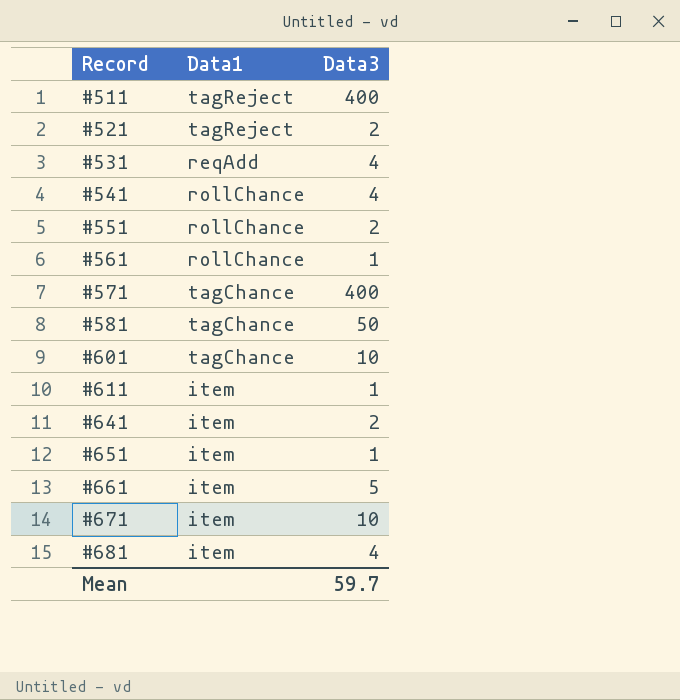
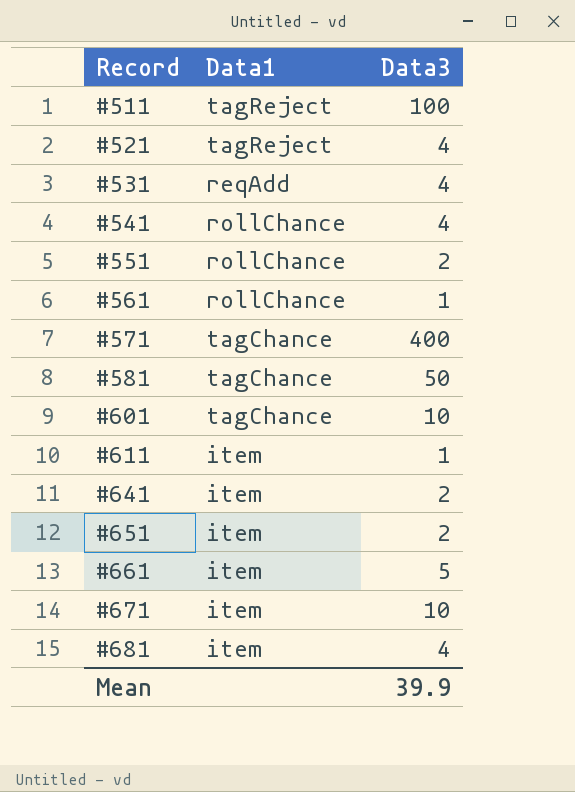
#511 | Data3: 400 -> 100
#521 | Data3: 2 -> 4
#651 | Data3: 1 -> 2
Mean | Data3: 59.7 -> 39.9

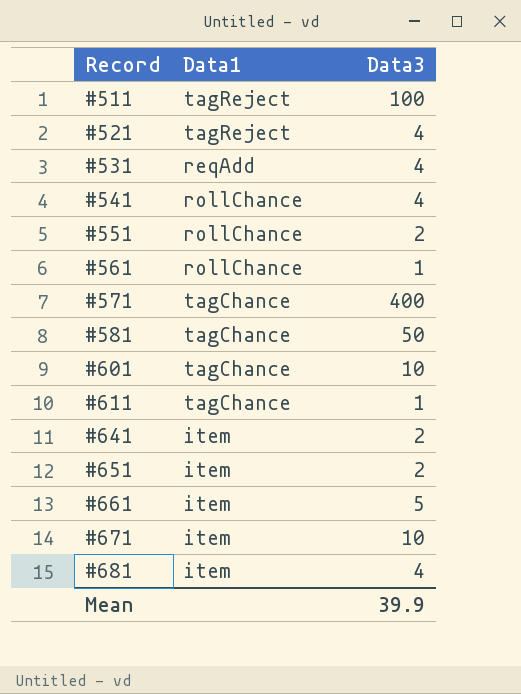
#611 | Data1: item -> tagChance

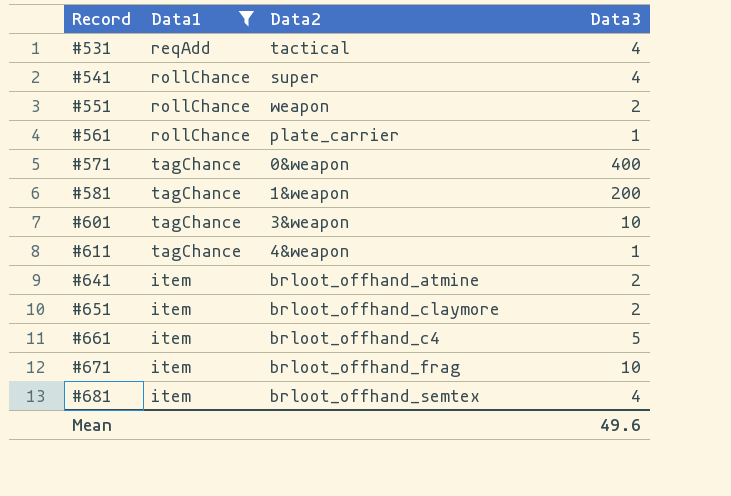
filter: none -> Data1 != tagReject
column Data2 | position: none -> 3
#581 | Data3: 50 -> 200
Mean | Data3: 39.9 -> 49.6

